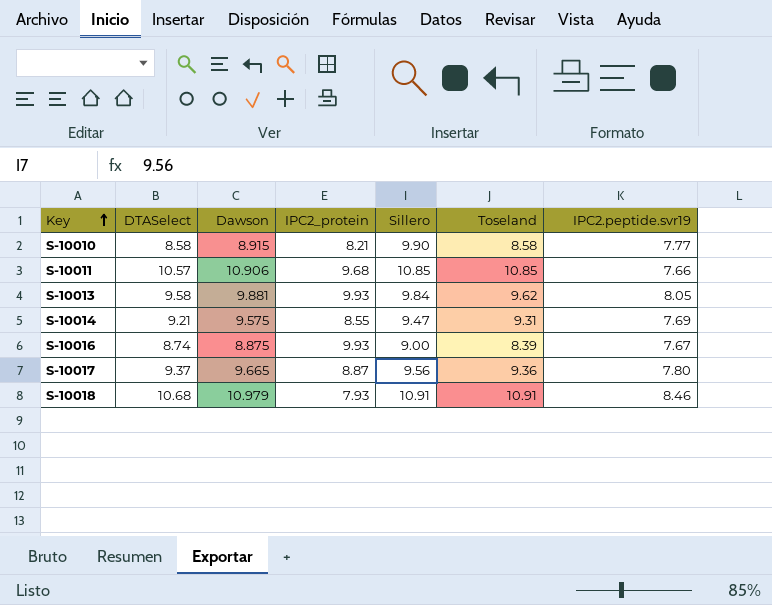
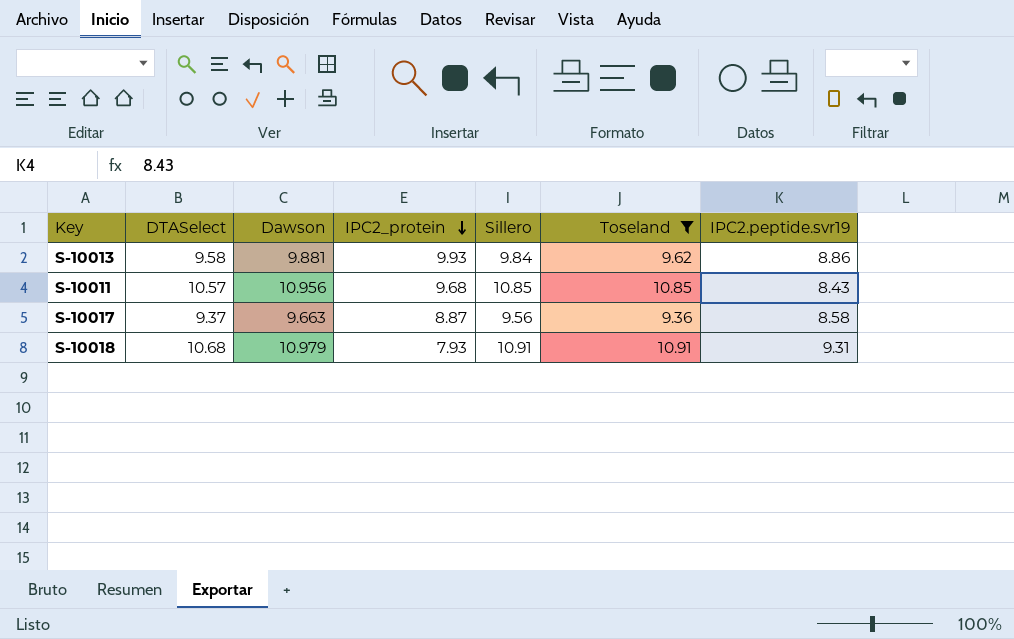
filter: none -> Toseland >= 9.36
row order: Key ascending -> IPC2_protein descending
S-10013 | IPC2.peptide.svr19: 8.05 -> 8.86
S-10011 | Dawson: 10.906 -> 10.956
S-10011 | IPC2.peptide.svr19: 7.66 -> 8.43
S-10017 | Dawson: 9.665 -> 9.663
S-10017 | IPC2.peptide.svr19: 7.80 -> 8.58
S-10018 | IPC2.peptide.svr19: 8.46 -> 9.31

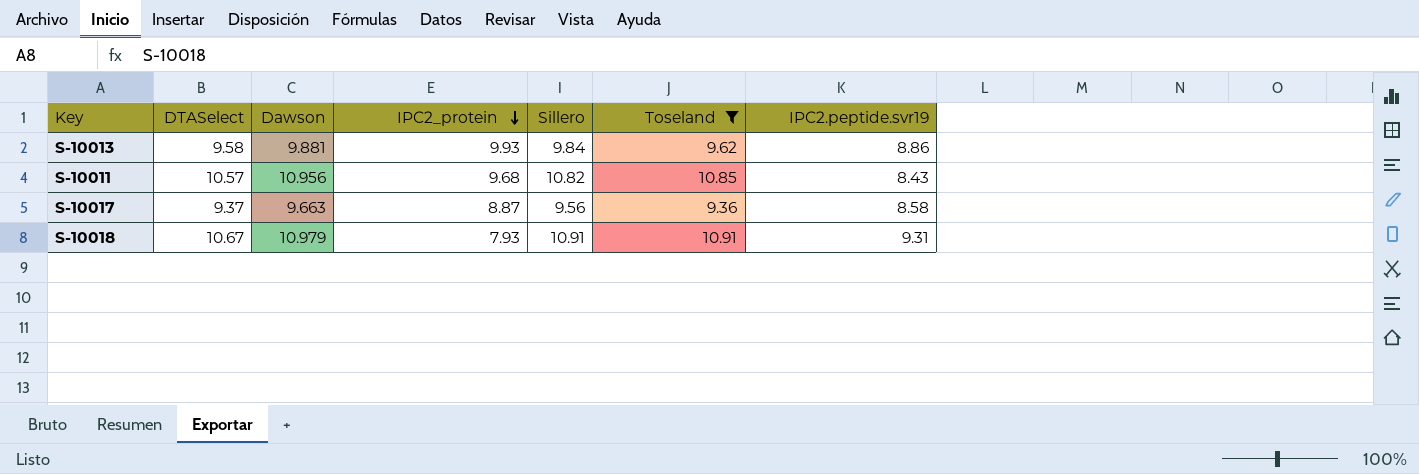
S-10011 | Sillero: 10.85 -> 10.82
S-10018 | DTASelect: 10.68 -> 10.67

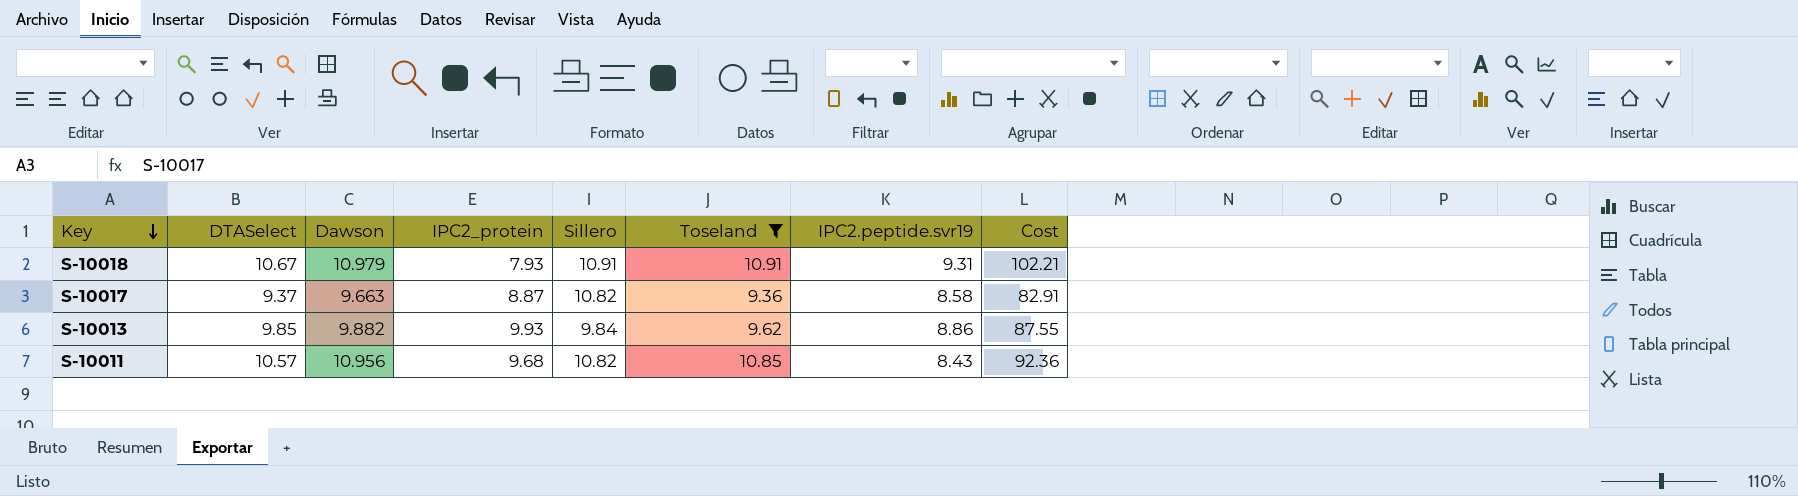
row order: IPC2_protein descending -> Key descending
column Cost | formula: none -> [Dawson] * [IPC2.peptide.svr19]
S-10017 | Sillero: 9.56 -> 10.82
S-10013 | DTASelect: 9.58 -> 9.85
S-10013 | Dawson: 9.881 -> 9.882

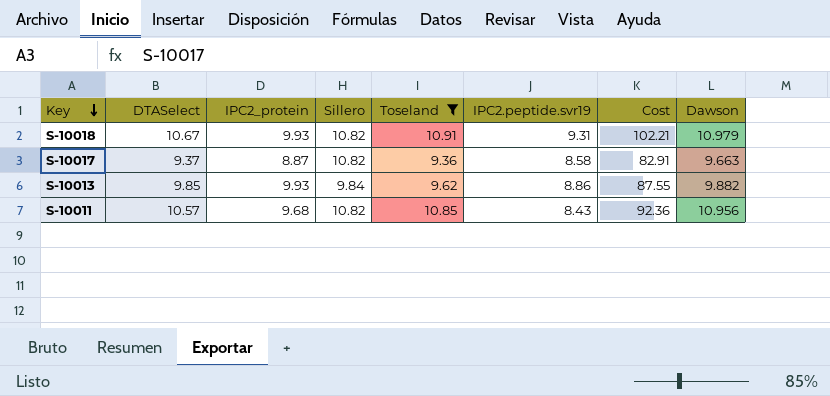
column Dawson | position: 3 -> 8
S-10018 | IPC2_protein: 7.93 -> 9.93
S-10018 | Sillero: 10.91 -> 10.82

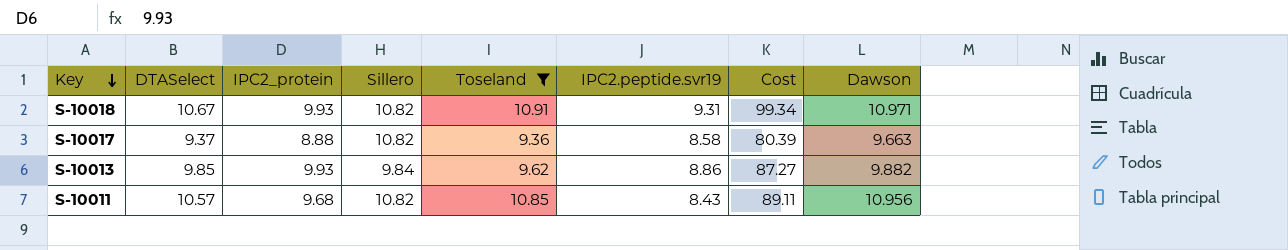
column Cost | formula: [IPC2.peptide.svr19] * [Dawson] -> [DTASelect] * [IPC2.peptide.svr19]
S-10018 | Dawson: 10.979 -> 10.971
S-10017 | IPC2_protein: 8.87 -> 8.88

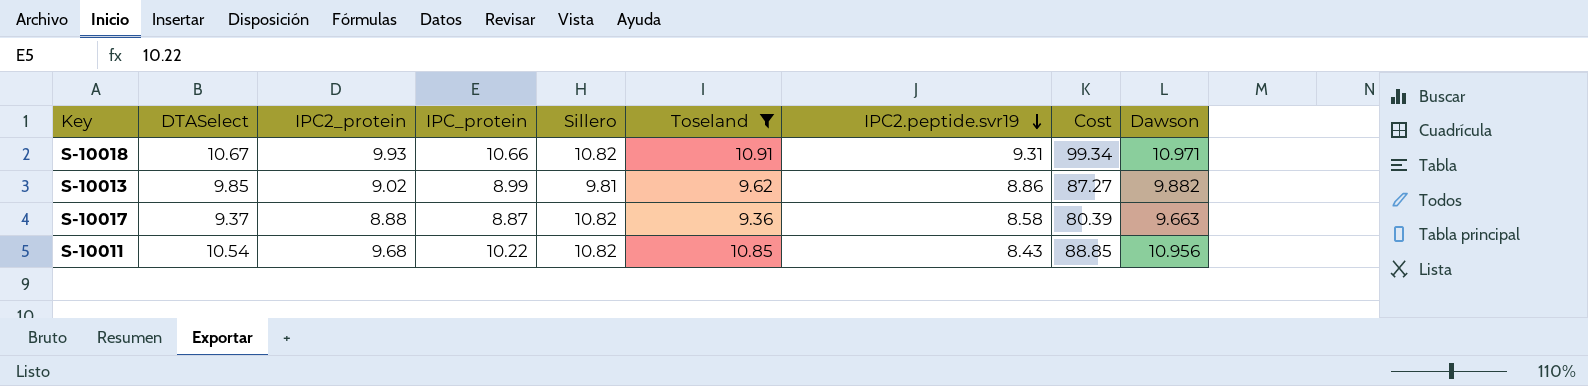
row order: Key descending -> IPC2.peptide.svr19 descending
column IPC_protein | position: none -> 4
S-10013 | IPC2_protein: 9.93 -> 9.02
S-10013 | Sillero: 9.84 -> 9.81
S-10011 | DTASelect: 10.57 -> 10.54
S-10011 | Cost: 89.11 -> 88.85

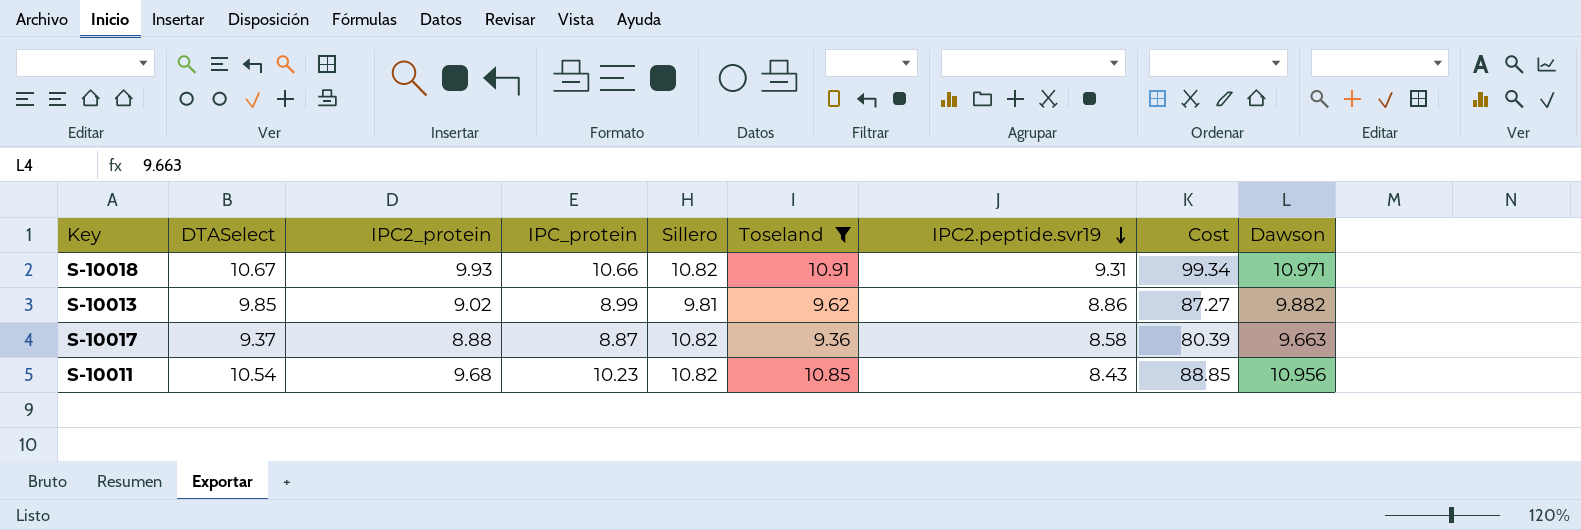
S-10011 | IPC_protein: 10.22 -> 10.23

